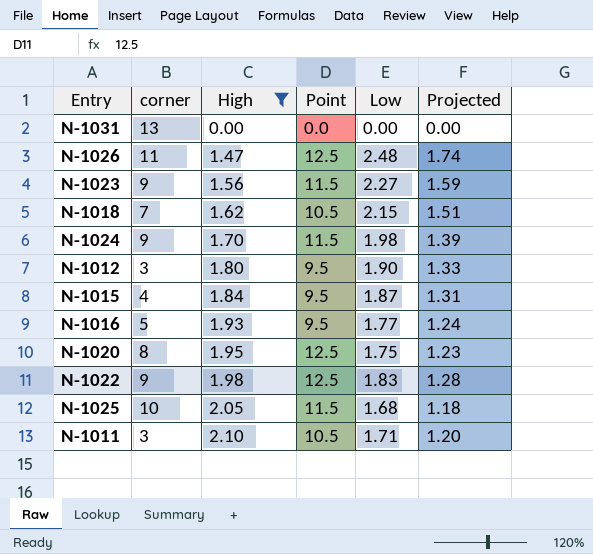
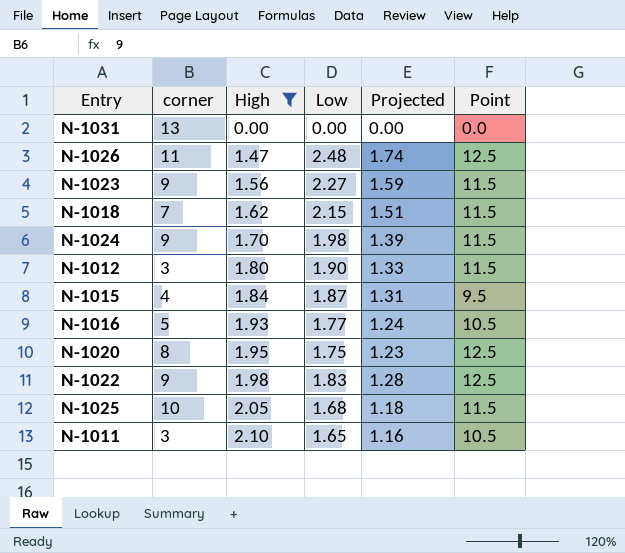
column Point | position: 4 -> 6
N-1018 | Point: 10.5 -> 11.5
N-1012 | Point: 9.5 -> 11.5
N-1016 | Point: 9.5 -> 10.5
N-1011 | Low: 1.71 -> 1.65
N-1011 | Projected: 1.20 -> 1.16

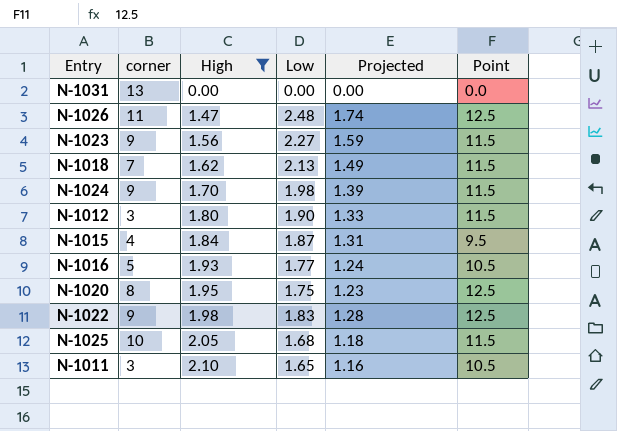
N-1018 | Low: 2.15 -> 2.13
N-1018 | Projected: 1.51 -> 1.49

